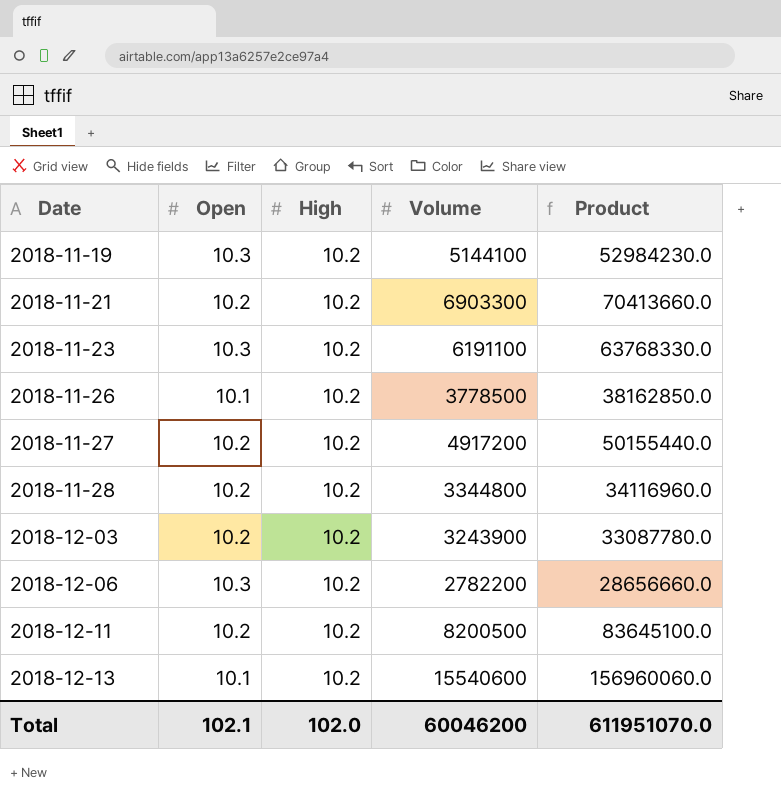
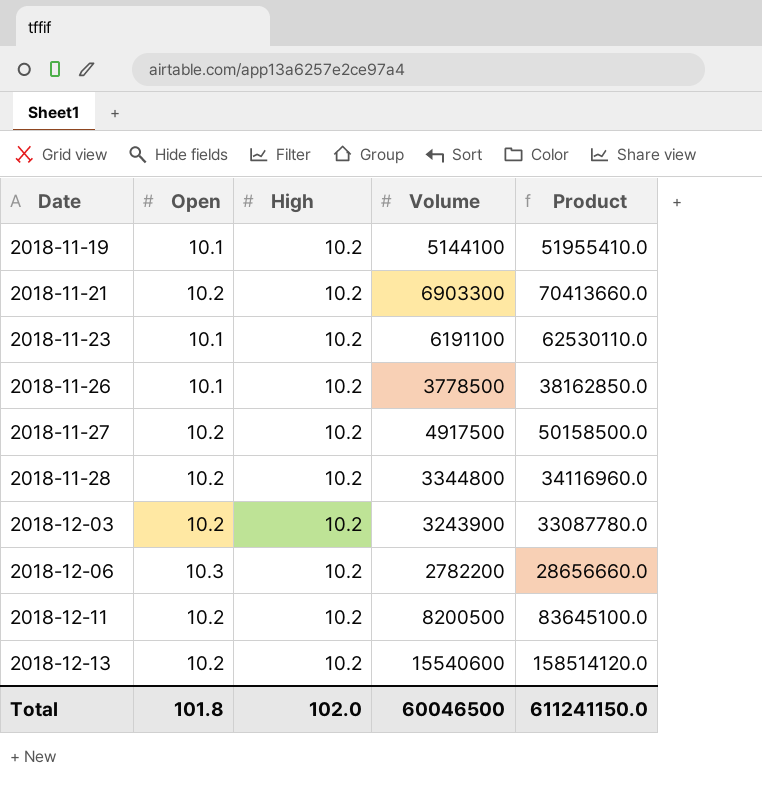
2018-11-19 | Open: 10.3 -> 10.1
2018-11-19 | Product: 52984230.0 -> 51955410.0
2018-11-23 | Open: 10.3 -> 10.1
2018-11-23 | Product: 63768330.0 -> 62530110.0
2018-11-27 | Volume: 4917200 -> 4917500
2018-11-27 | Product: 50155440.0 -> 50158500.0
2018-12-13 | Open: 10.1 -> 10.2
2018-12-13 | Product: 156960060.0 -> 158514120.0
Total | Open: 102.1 -> 101.8
Total | Volume: 60046200 -> 60046500
Total | Product: 611951070.0 -> 611241150.0

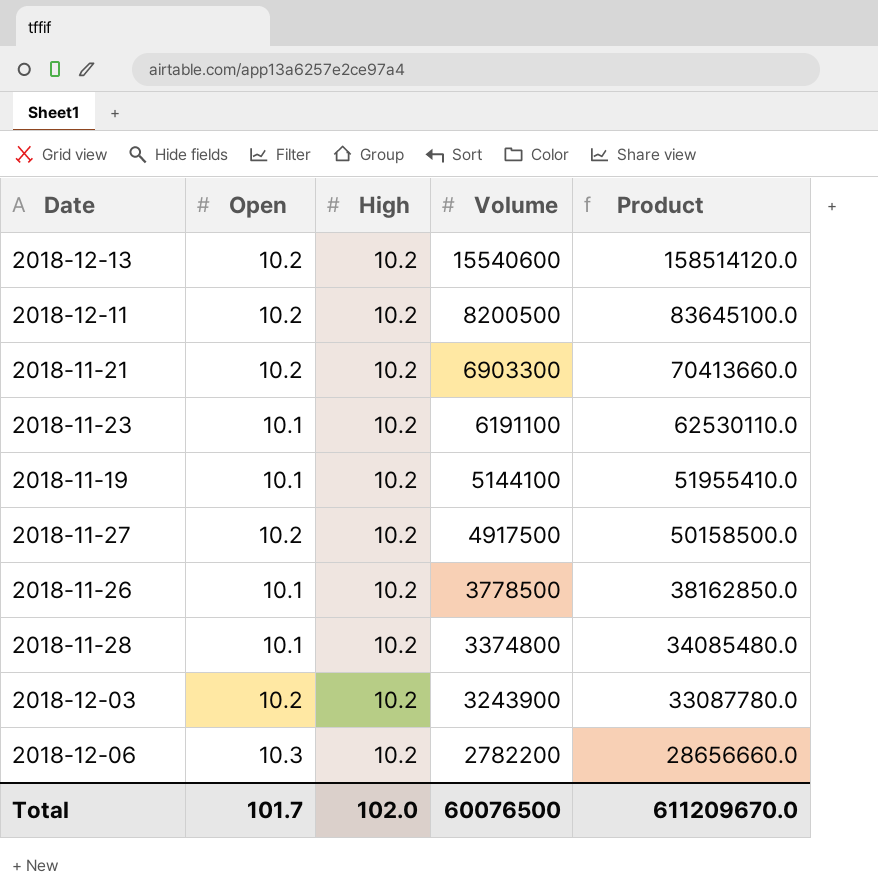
row order: Date ascending -> Volume descending
2018-11-28 | Open: 10.2 -> 10.1
2018-11-28 | Volume: 3344800 -> 3374800
2018-11-28 | Product: 34116960.0 -> 34085480.0
Total | Open: 101.8 -> 101.7
Total | Volume: 60046500 -> 60076500
Total | Product: 611241150.0 -> 611209670.0

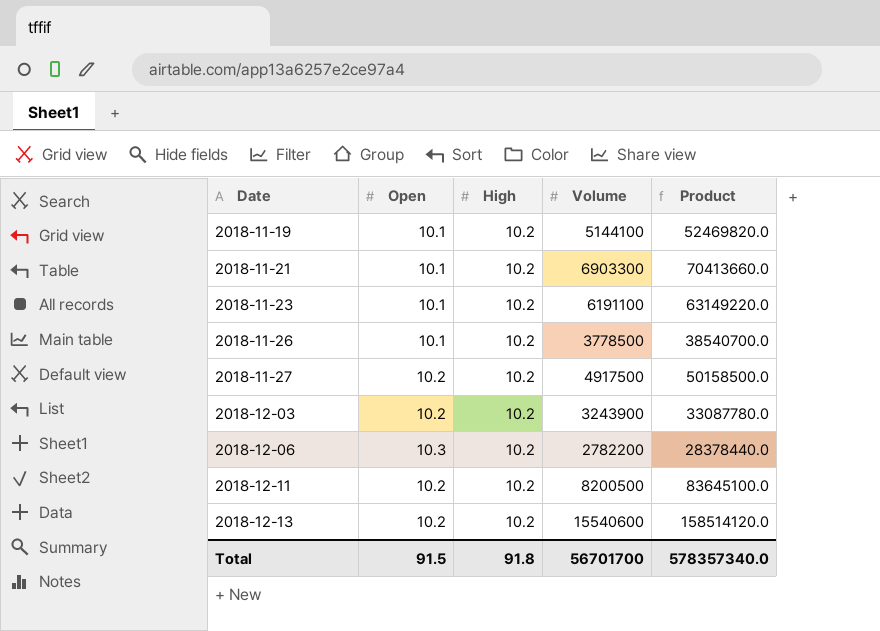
row order: Volume descending -> Date ascending
column Product | formula: [Open] * [Volume] -> [High] * [Volume]
row 2018-11-28: 10.1 | 10.2 | 3374800 | 34085480.0 -> none
2018-11-21 | Open: 10.2 -> 10.1
Total | Open: 101.7 -> 91.5
Total | High: 102.0 -> 91.8
Total | Volume: 60076500 -> 56701700
Total | Product: 611209670.0 -> 578357340.0

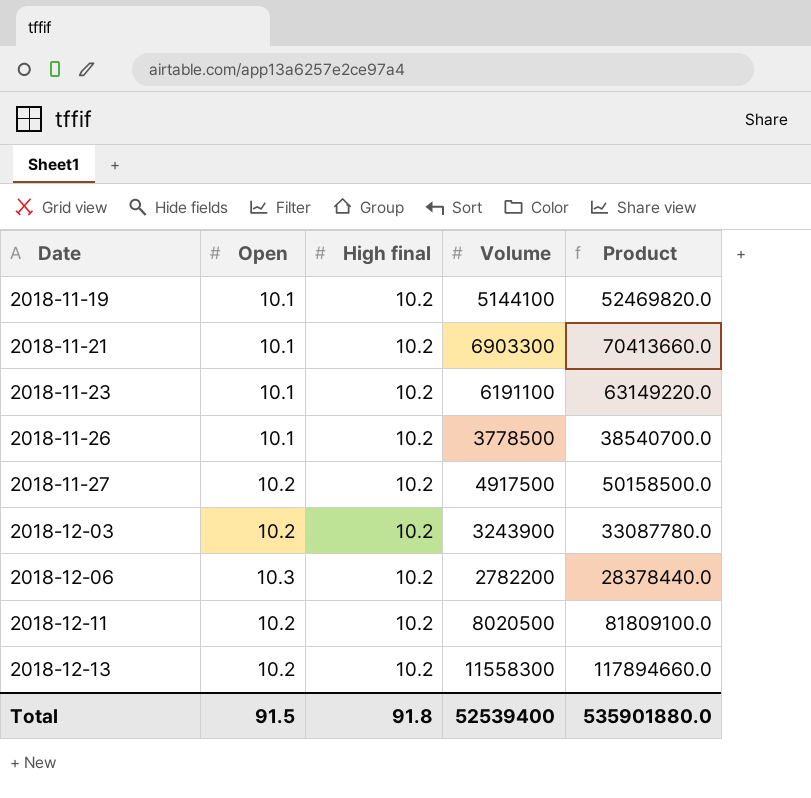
column name: High -> High final
2018-12-11 | Volume: 8200500 -> 8020500
2018-12-11 | Product: 83645100.0 -> 81809100.0
2018-12-13 | Volume: 15540600 -> 11558300
2018-12-13 | Product: 158514120.0 -> 117894660.0
Total | Volume: 56701700 -> 52539400
Total | Product: 578357340.0 -> 535901880.0

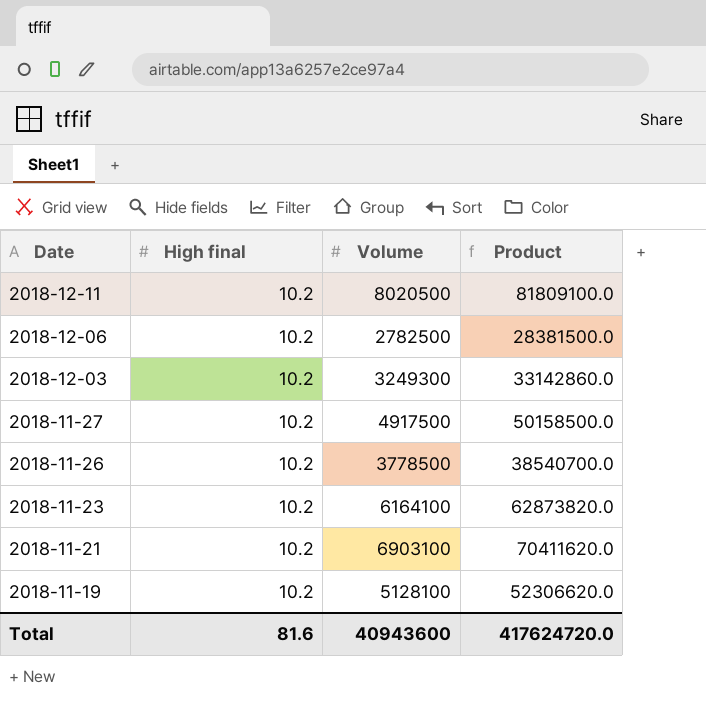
row order: Date ascending -> Date descending
column Open | position: 2 -> none
row 2018-12-13: 10.2 | 10.2 | 11558300 | 117894660.0 -> none
2018-12-06 | Volume: 2782200 -> 2782500
2018-12-06 | Product: 28378440.0 -> 28381500.0
2018-12-03 | Volume: 3243900 -> 3249300
2018-12-03 | Product: 33087780.0 -> 33142860.0
2018-11-23 | Volume: 6191100 -> 6164100
2018-11-23 | Product: 63149220.0 -> 62873820.0
2018-11-21 | Volume: 6903300 -> 6903100
2018-11-21 | Product: 70413660.0 -> 70411620.0
2018-11-19 | Volume: 5144100 -> 5128100
2018-11-19 | Product: 52469820.0 -> 52306620.0
Total | High final: 91.8 -> 81.6
Total | Volume: 52539400 -> 40943600
Total | Product: 535901880.0 -> 417624720.0

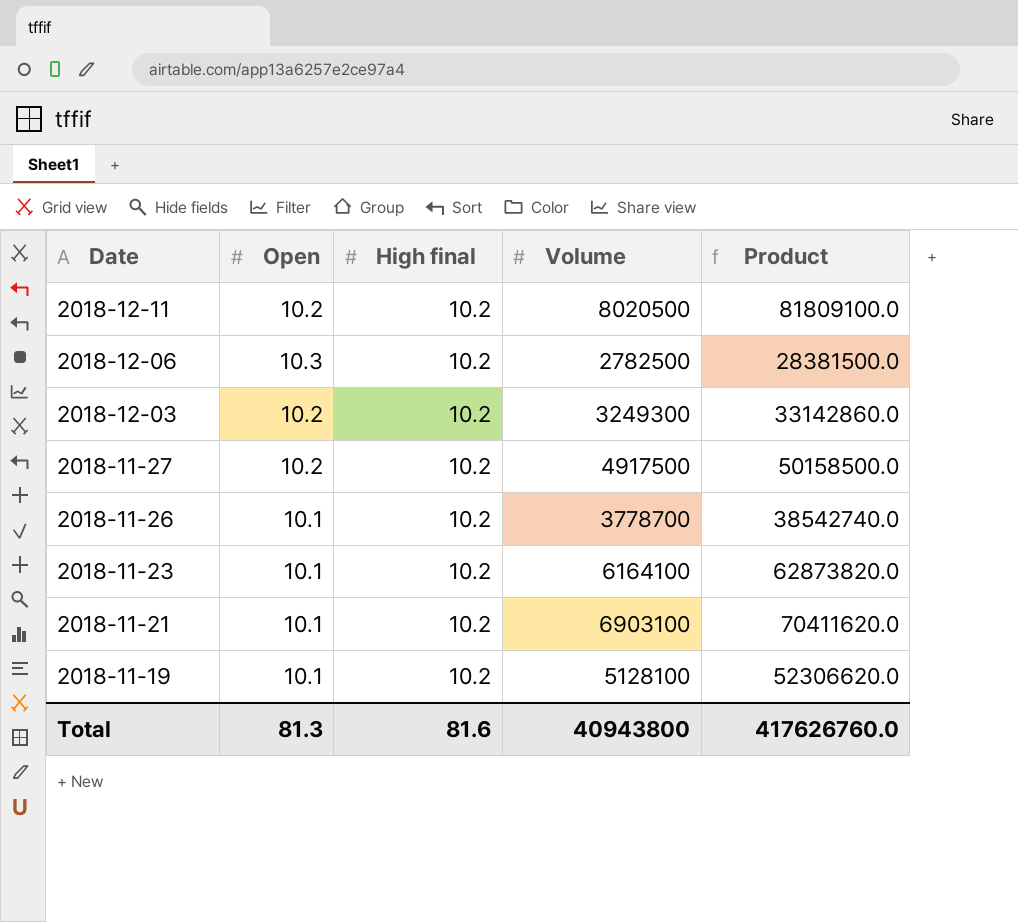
column Open | position: none -> 2
2018-11-26 | Volume: 3778500 -> 3778700
2018-11-26 | Product: 38540700.0 -> 38542740.0
Total | Volume: 40943600 -> 40943800
Total | Product: 417624720.0 -> 417626760.0

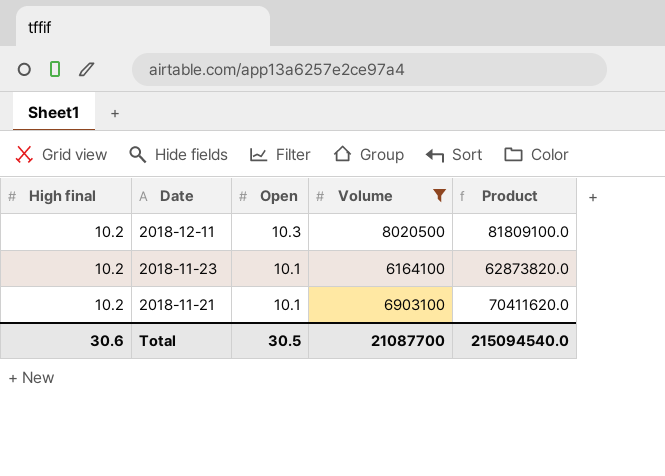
filter: none -> Volume >= 6164100
column High final | position: 3 -> 1
2018-12-11 | Open: 10.2 -> 10.3
Total | High final: 81.6 -> 30.6
Total | Open: 81.3 -> 30.5
Total | Volume: 40943800 -> 21087700
Total | Product: 417626760.0 -> 215094540.0

